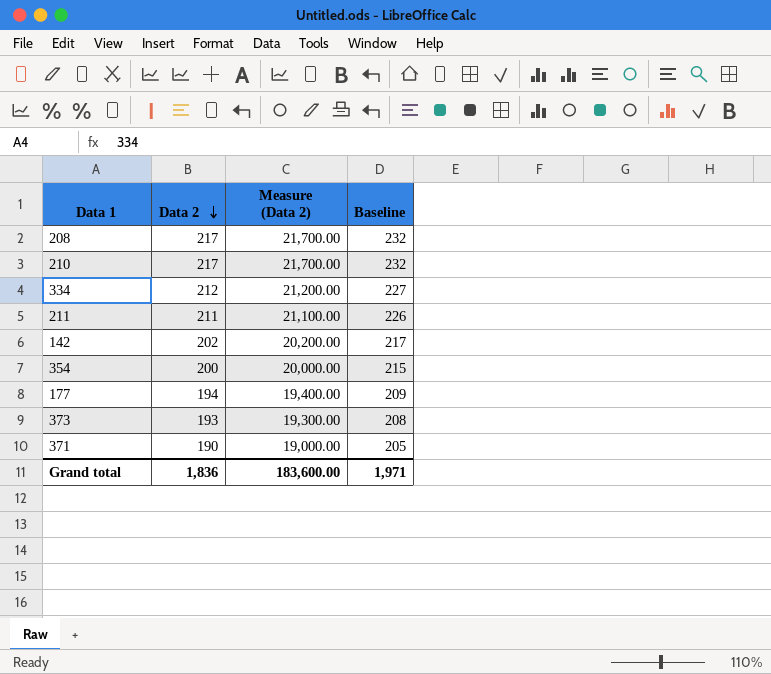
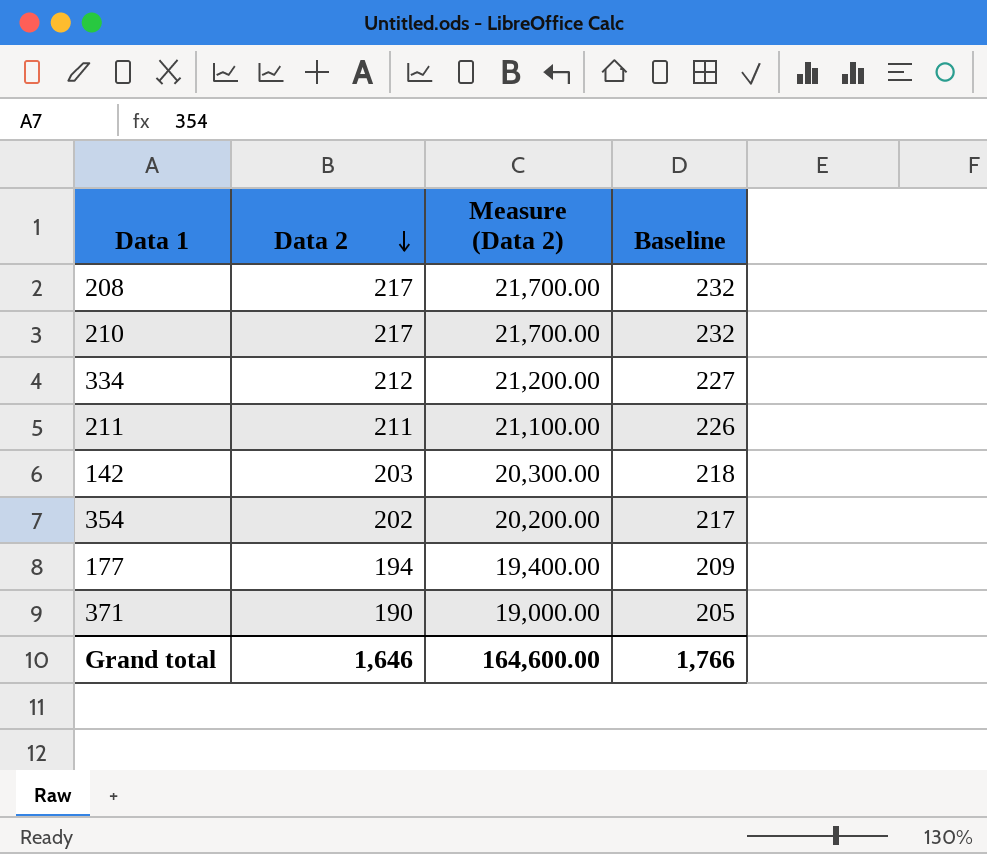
row 373: 193 | 19,300.00 | 208 -> none
142 | Data 2: 202 -> 203
142 | Measure (Data 2): 20,200.00 -> 20,300.00
142 | Baseline: 217 -> 218
354 | Data 2: 200 -> 202
354 | Measure (Data 2): 20,000.00 -> 20,200.00
354 | Baseline: 215 -> 217
Grand total | Data 2: 1,836 -> 1,646
Grand total | Measure (Data 2): 183,600.00 -> 164,600.00
Grand total | Baseline: 1,971 -> 1,766

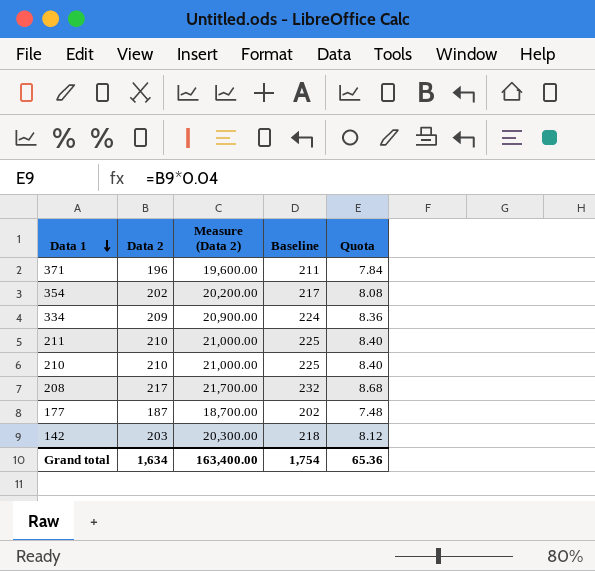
row order: Data 2 descending -> Data 1 descending
column Quota | formula: none -> [Data 2] * 0.04
371 | Data 2: 190 -> 196
371 | Measure (Data 2): 19,000.00 -> 19,600.00
371 | Baseline: 205 -> 211
334 | Data 2: 212 -> 209
334 | Measure (Data 2): 21,200.00 -> 20,900.00
334 | Baseline: 227 -> 224
211 | Data 2: 211 -> 210
211 | Measure (Data 2): 21,100.00 -> 21,000.00
211 | Baseline: 226 -> 225
210 | Data 2: 217 -> 210
210 | Measure (Data 2): 21,700.00 -> 21,000.00
210 | Baseline: 232 -> 225
177 | Data 2: 194 -> 187
177 | Measure (Data 2): 19,400.00 -> 18,700.00
177 | Baseline: 209 -> 202
Grand total | Data 2: 1,646 -> 1,634
Grand total | Measure (Data 2): 164,600.00 -> 163,400.00
Grand total | Baseline: 1,766 -> 1,754

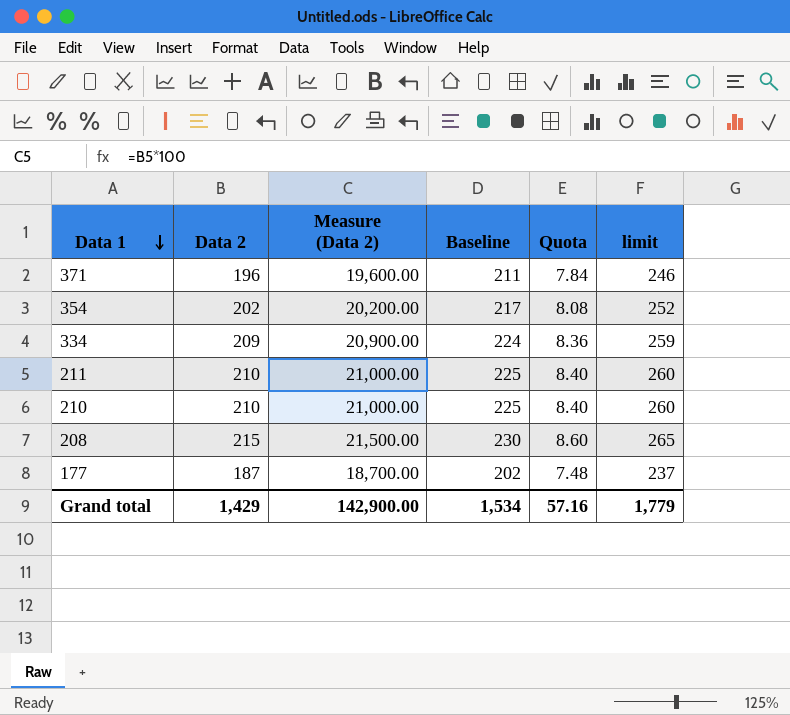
column limit | formula: none -> [Data 2] + 50
row 142: 203 | 20,300.00 | 218 | 8.12 -> none
208 | Data 2: 217 -> 215
208 | Measure (Data 2): 21,700.00 -> 21,500.00
208 | Baseline: 232 -> 230
208 | Quota: 8.68 -> 8.60
Grand total | Data 2: 1,634 -> 1,429
Grand total | Measure (Data 2): 163,400.00 -> 142,900.00
Grand total | Baseline: 1,754 -> 1,534
Grand total | Quota: 65.36 -> 57.16

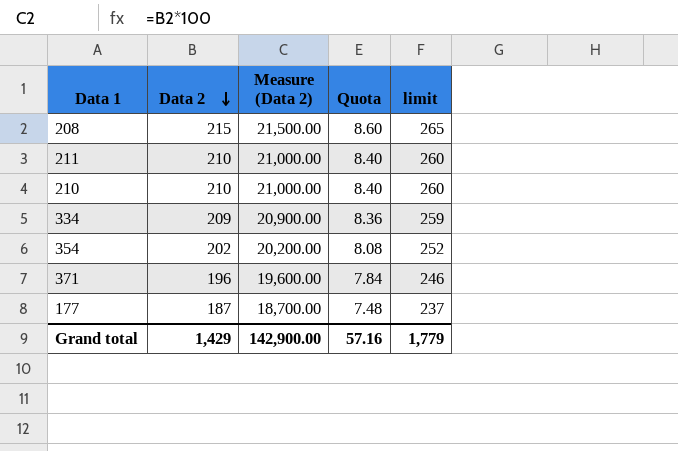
row order: Data 1 descending -> Data 2 descending
column Baseline | formula: [Data 2] + 15 -> none

